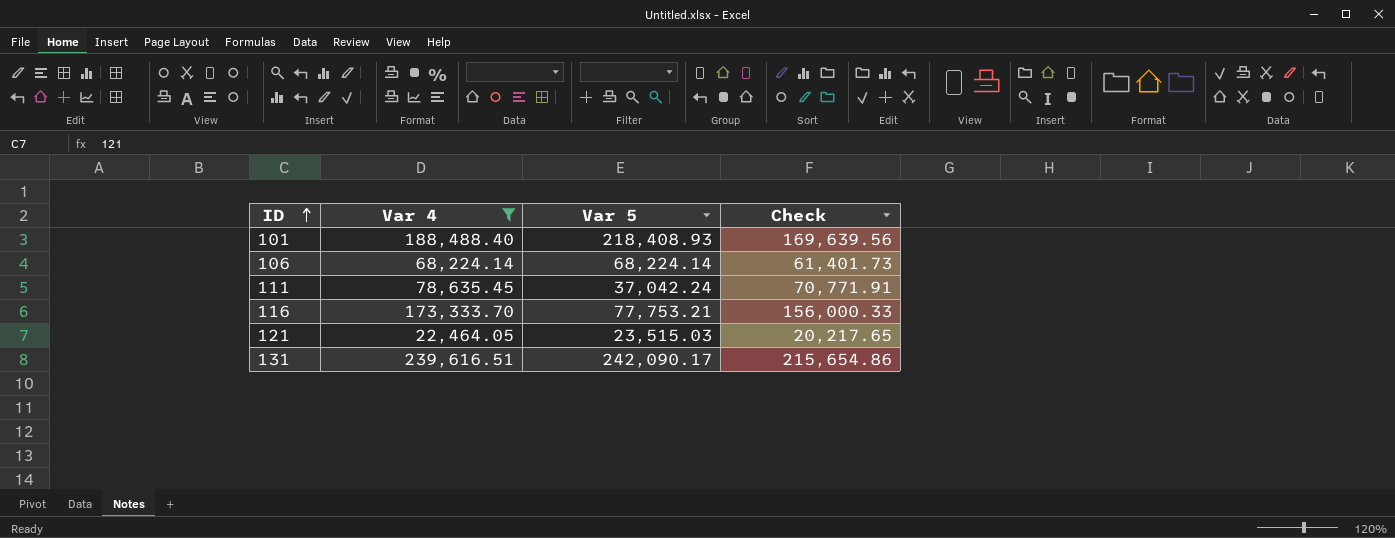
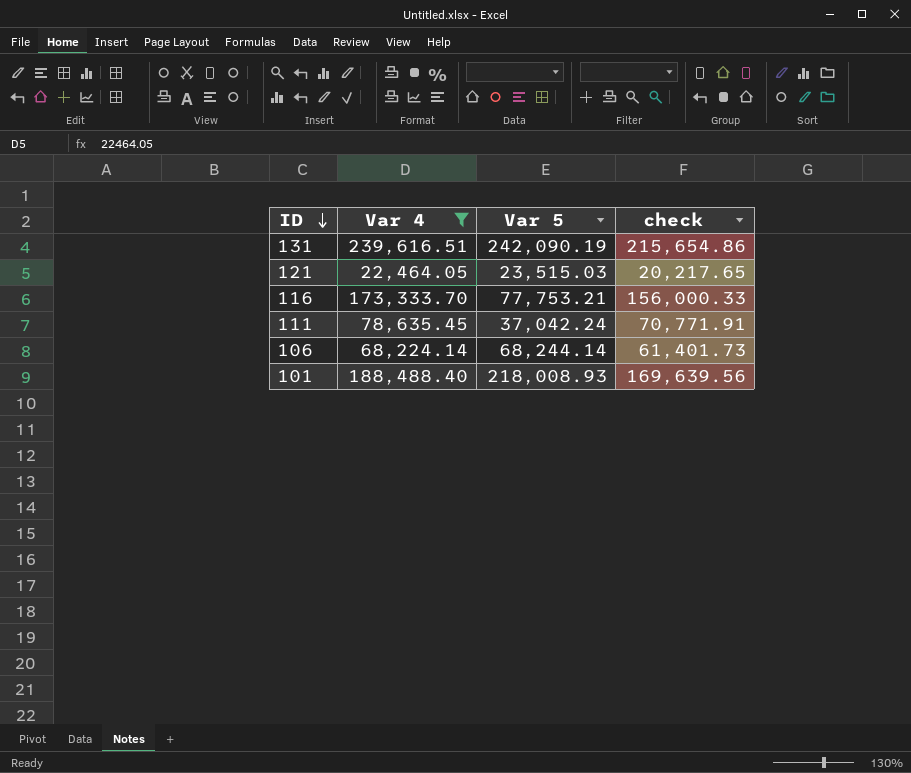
row order: ID ascending -> ID descending
column name: Check -> check
131 | Var 5: 242,090.17 -> 242,090.19
106 | Var 5: 68,224.14 -> 68,244.14
101 | Var 5: 218,408.93 -> 218,008.93

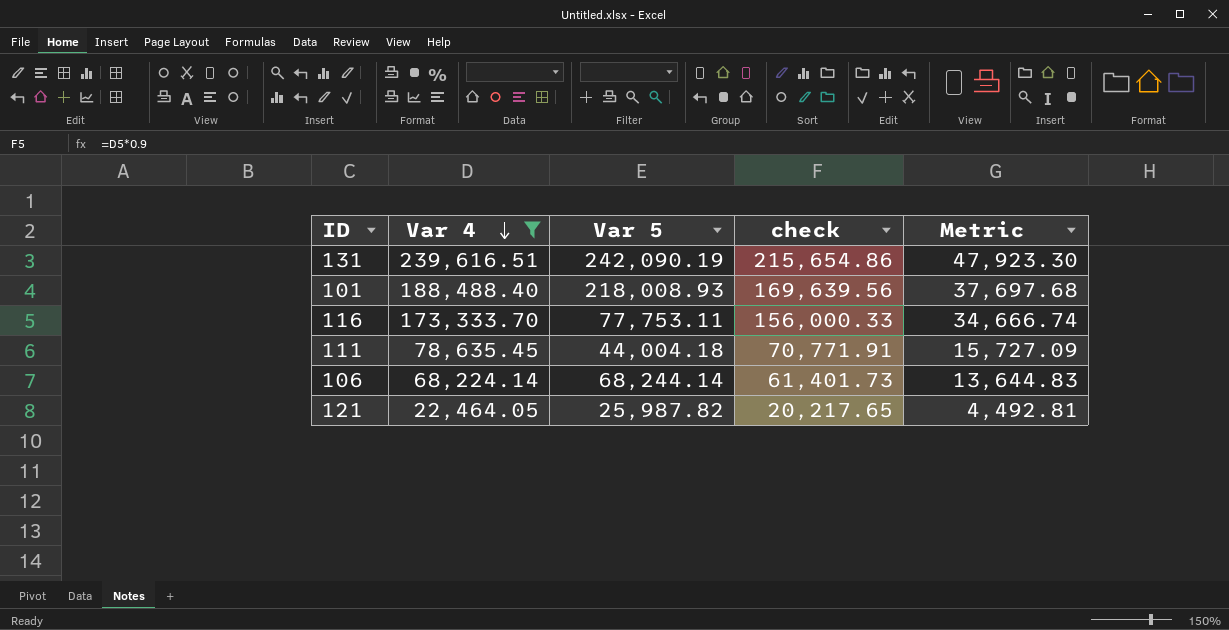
row order: ID descending -> Var 4 descending
column Metric | formula: none -> [Var 4] * 0.2
116 | Var 5: 77,753.21 -> 77,753.11
111 | Var 5: 37,042.24 -> 44,004.18
121 | Var 5: 23,515.03 -> 25,987.82

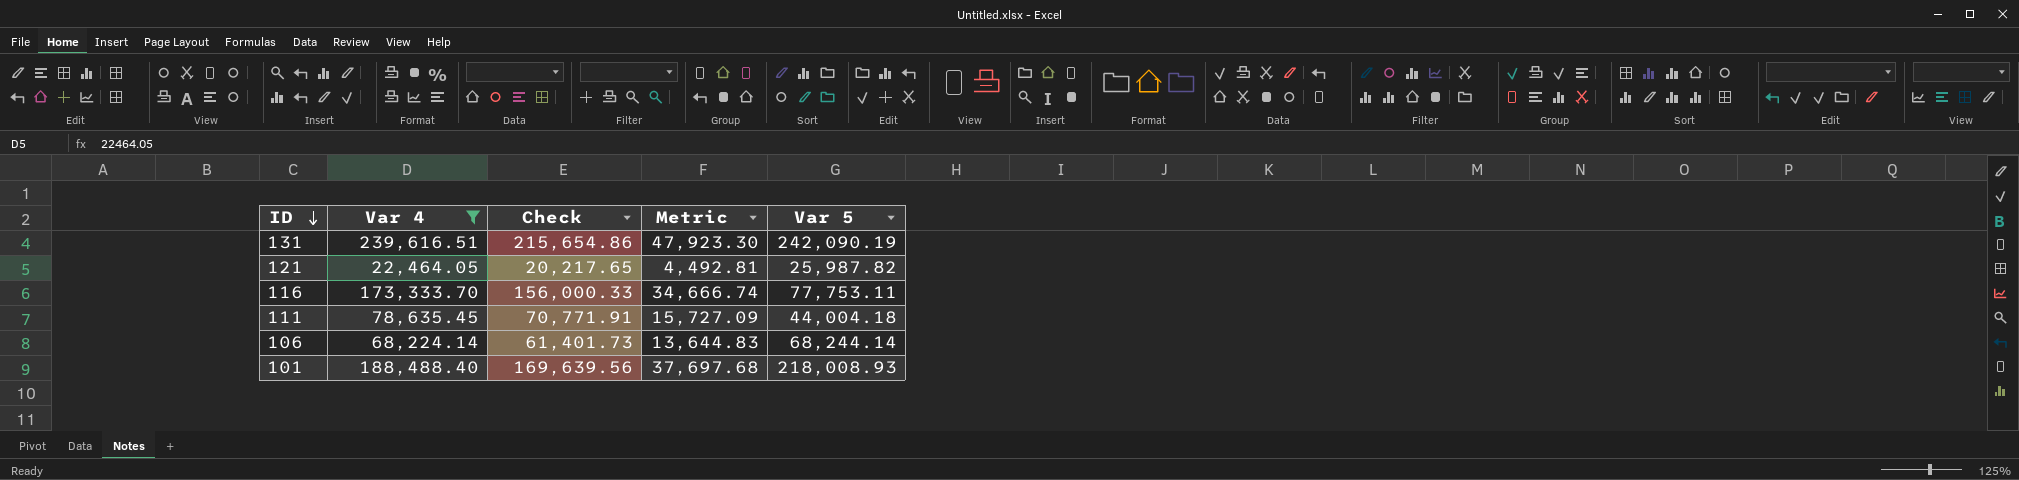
row order: Var 4 descending -> ID descending
column name: check -> Check
column Var 5 | position: 3 -> 5

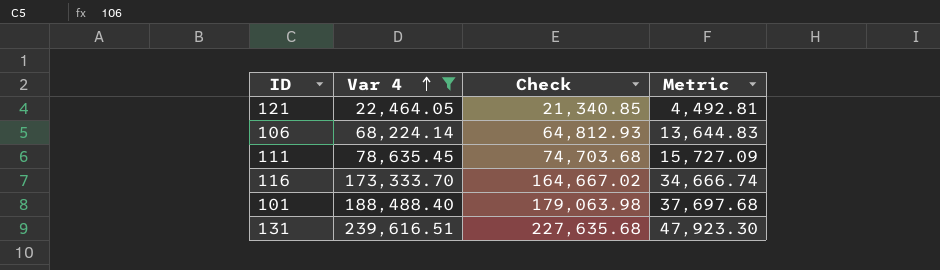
row order: ID descending -> Var 4 ascending
column Var 5 | position: 5 -> none
column Check | formula: [Var 4] * 0.9 -> [Var 4] * 0.95

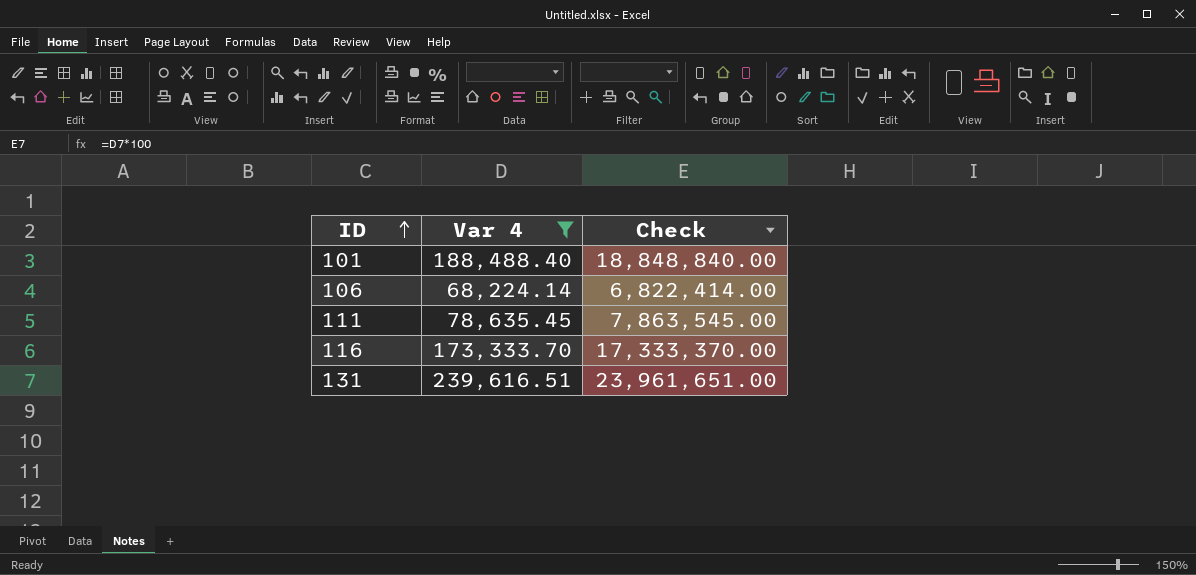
row order: Var 4 ascending -> ID ascending
column Metric | formula: [Var 4] * 0.2 -> none
column Check | formula: [Var 4] * 0.95 -> [Var 4] * 100
row 121: 22,464.05 | 21,340.85 | 4,492.81 -> none

